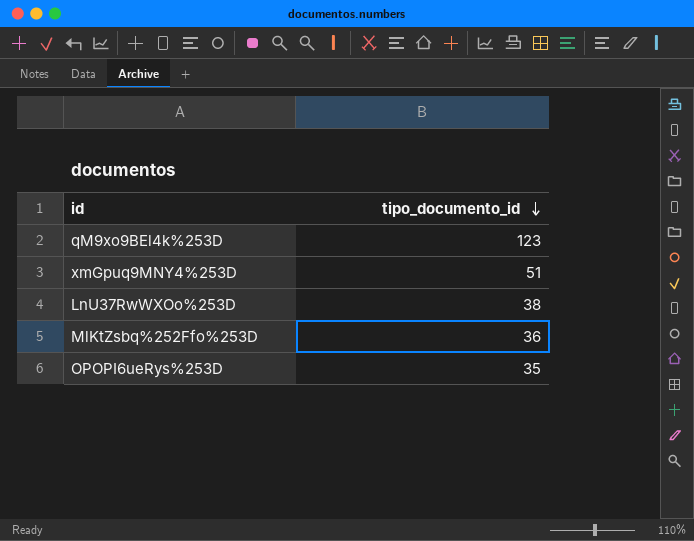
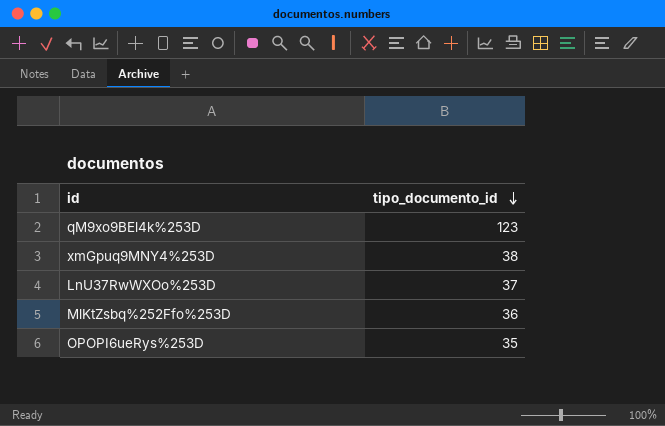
xmGpuq9MNY4%253D | tipo_documento_id: 51 -> 38
LnU37RwWXOo%253D | tipo_documento_id: 38 -> 37

